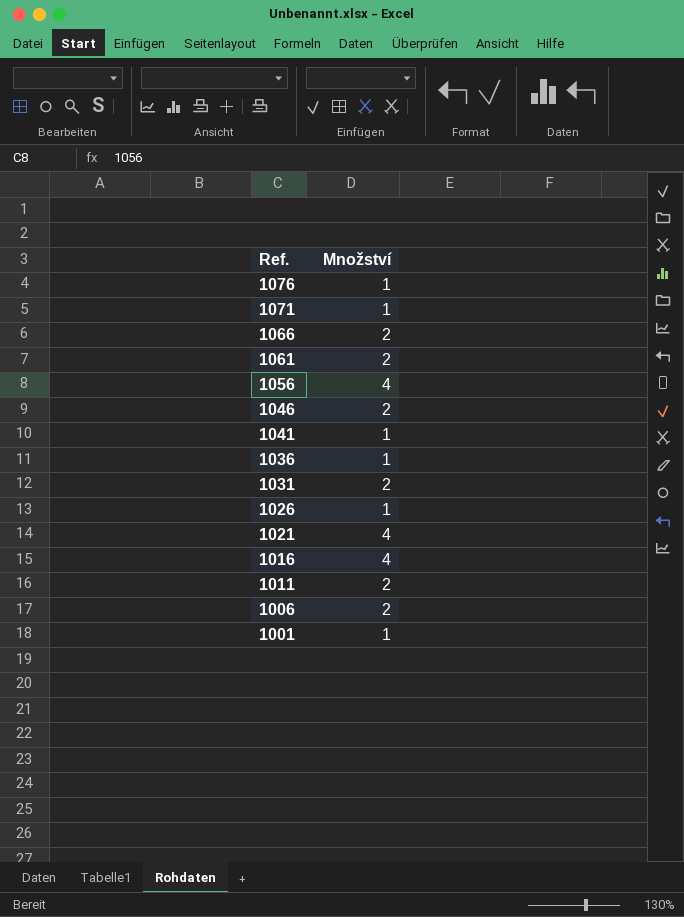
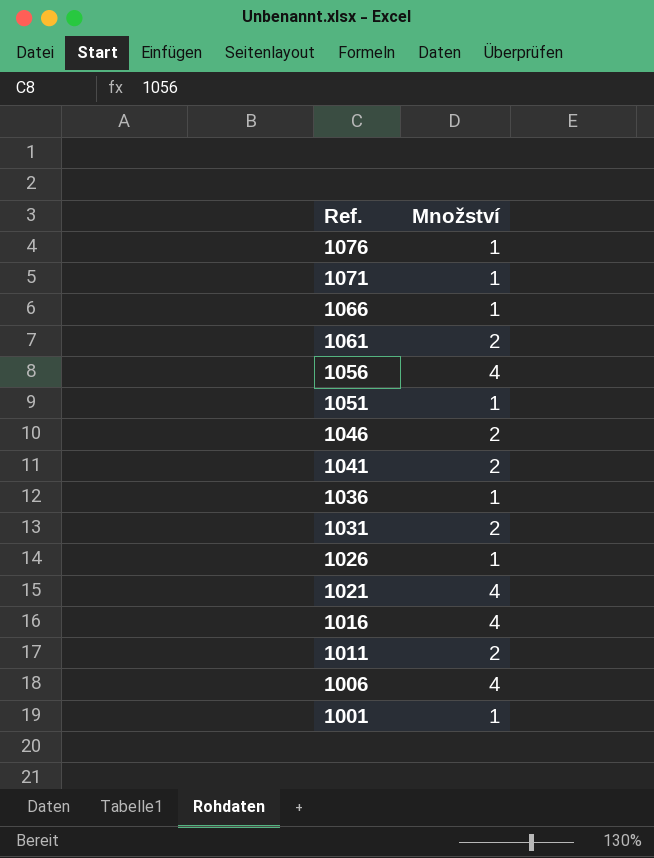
1066 | Množství: 2 -> 1
row 1051: none -> 1
1041 | Množství: 1 -> 2
1006 | Množství: 2 -> 4

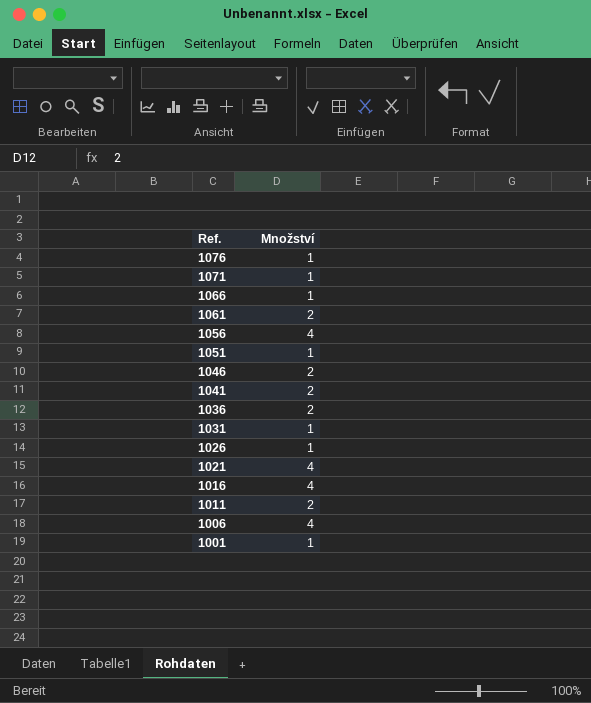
1036 | Množství: 1 -> 2
1031 | Množství: 2 -> 1

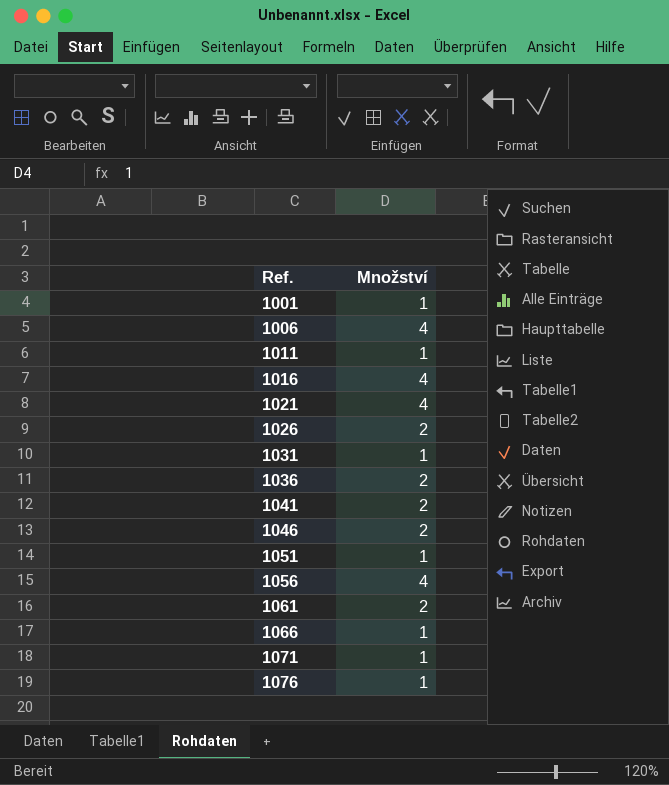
row order: Ref. descending -> Ref. ascending
1011 | Množství: 2 -> 1
1026 | Množství: 1 -> 2

